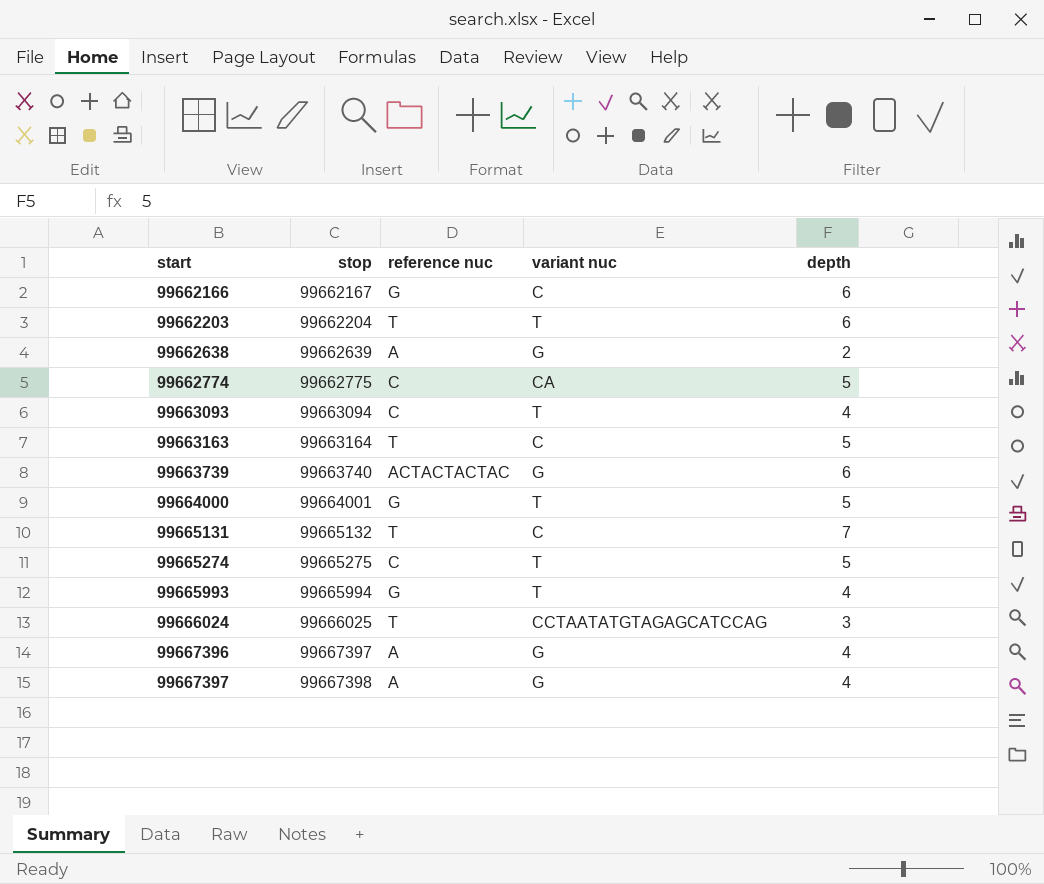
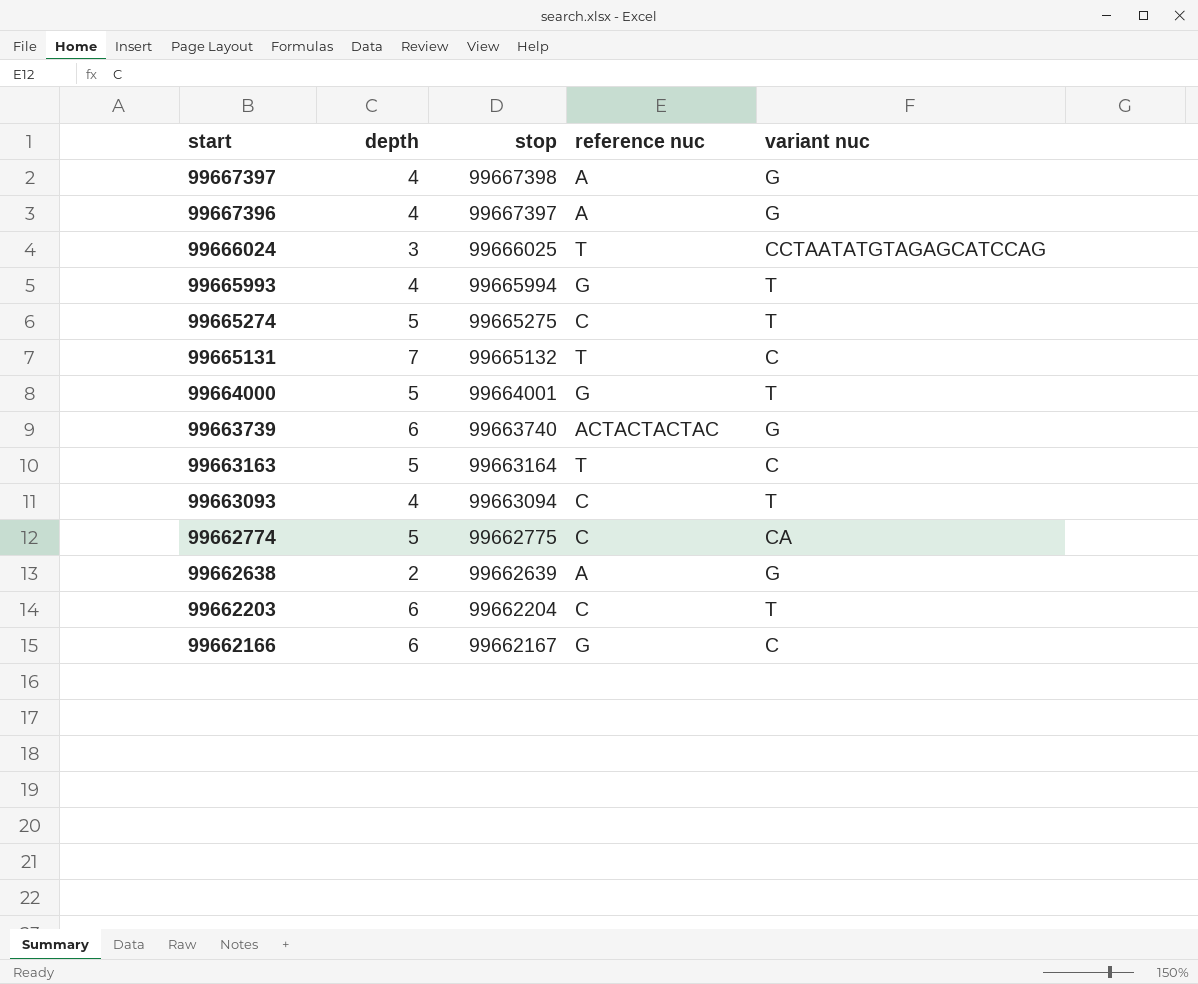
row order: start ascending -> start descending
column depth | position: 5 -> 2
99662203 | reference nuc: T -> C

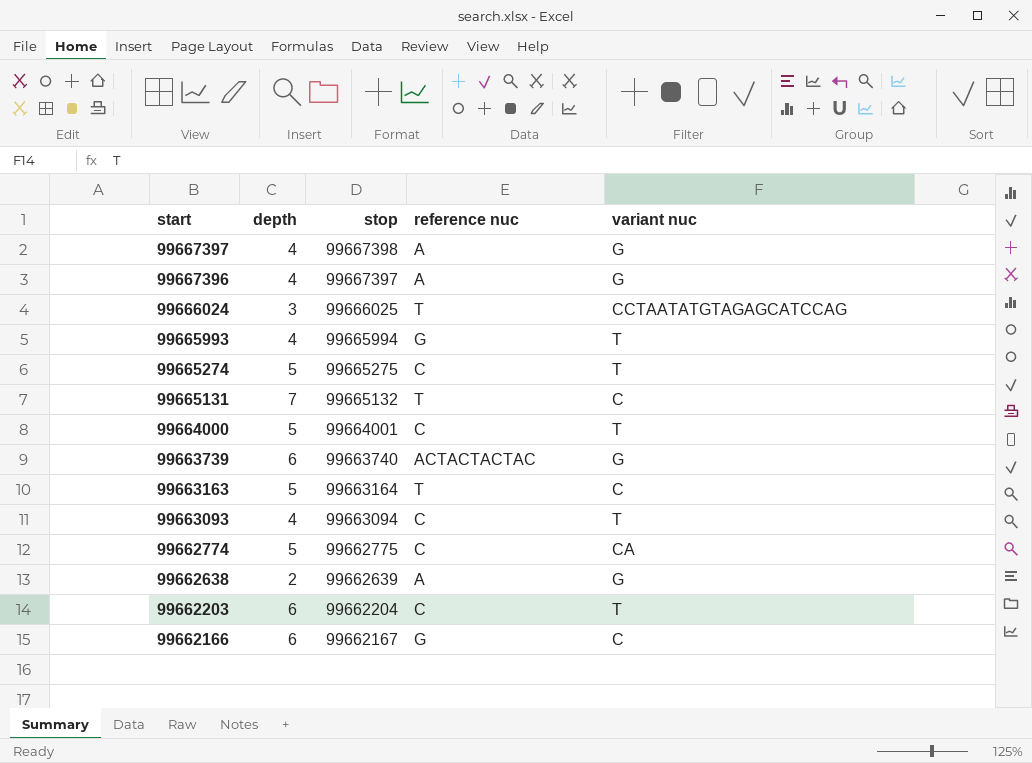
99664000 | reference nuc: G -> C

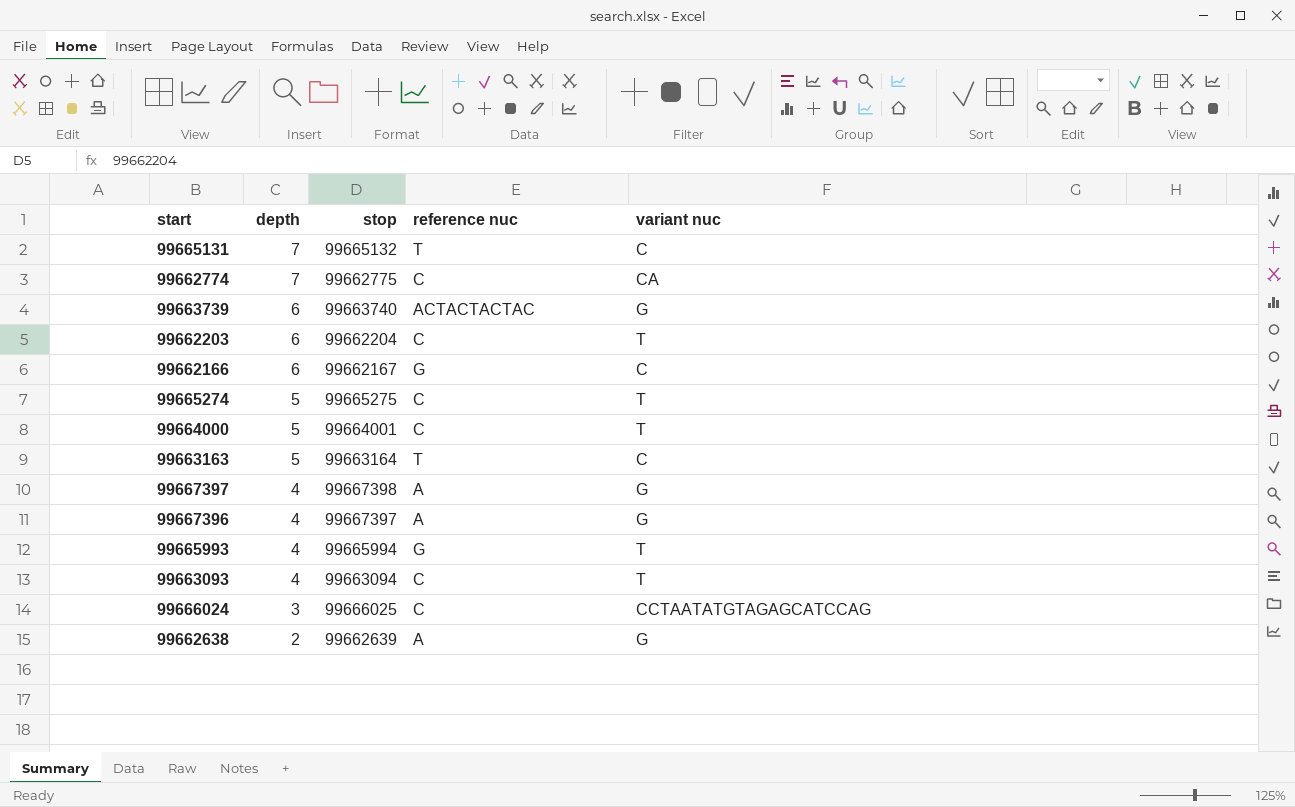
row order: start descending -> depth descending
99662774 | depth: 5 -> 7
99666024 | reference nuc: T -> C

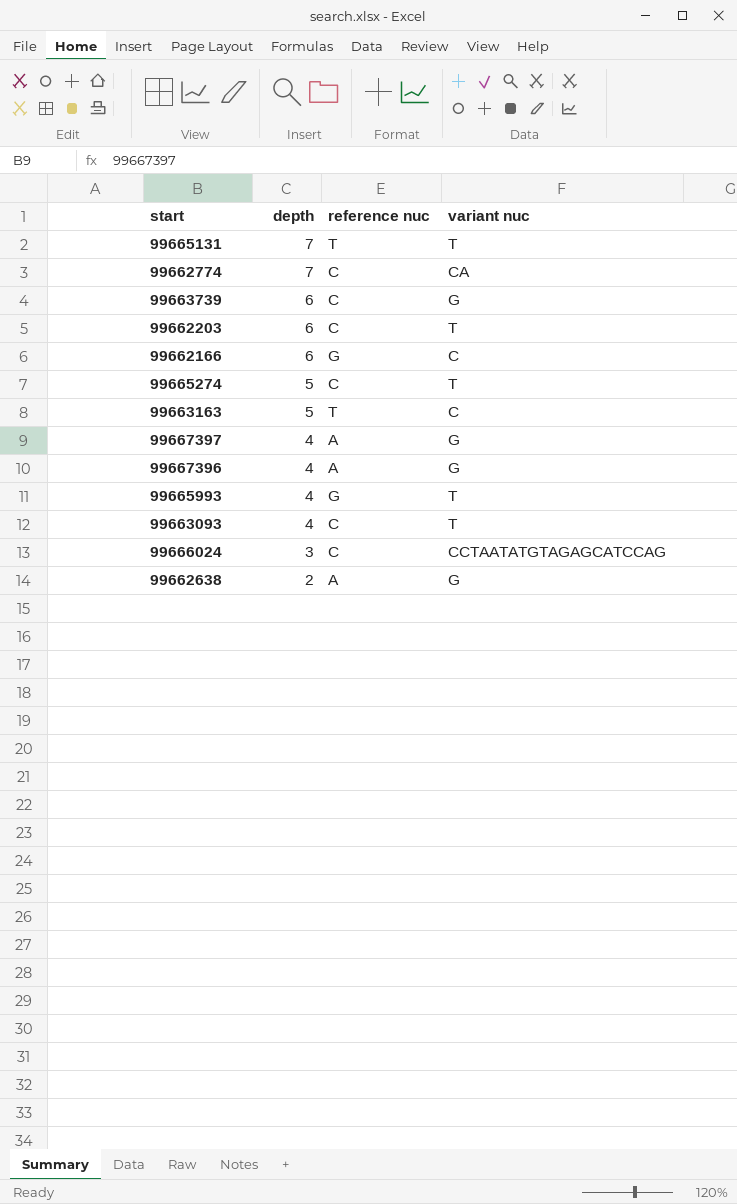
column stop | position: 3 -> none
row 99664000: 5 | 99664001 | C | T -> none
99665131 | variant nuc: C -> T
99663739 | reference nuc: ACTACTACTAC -> C

